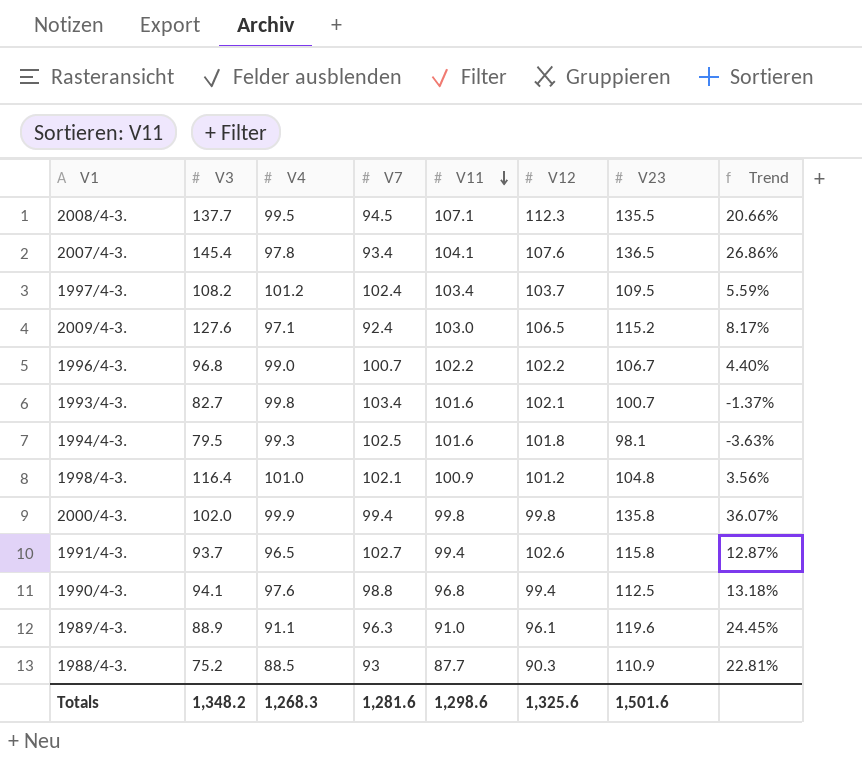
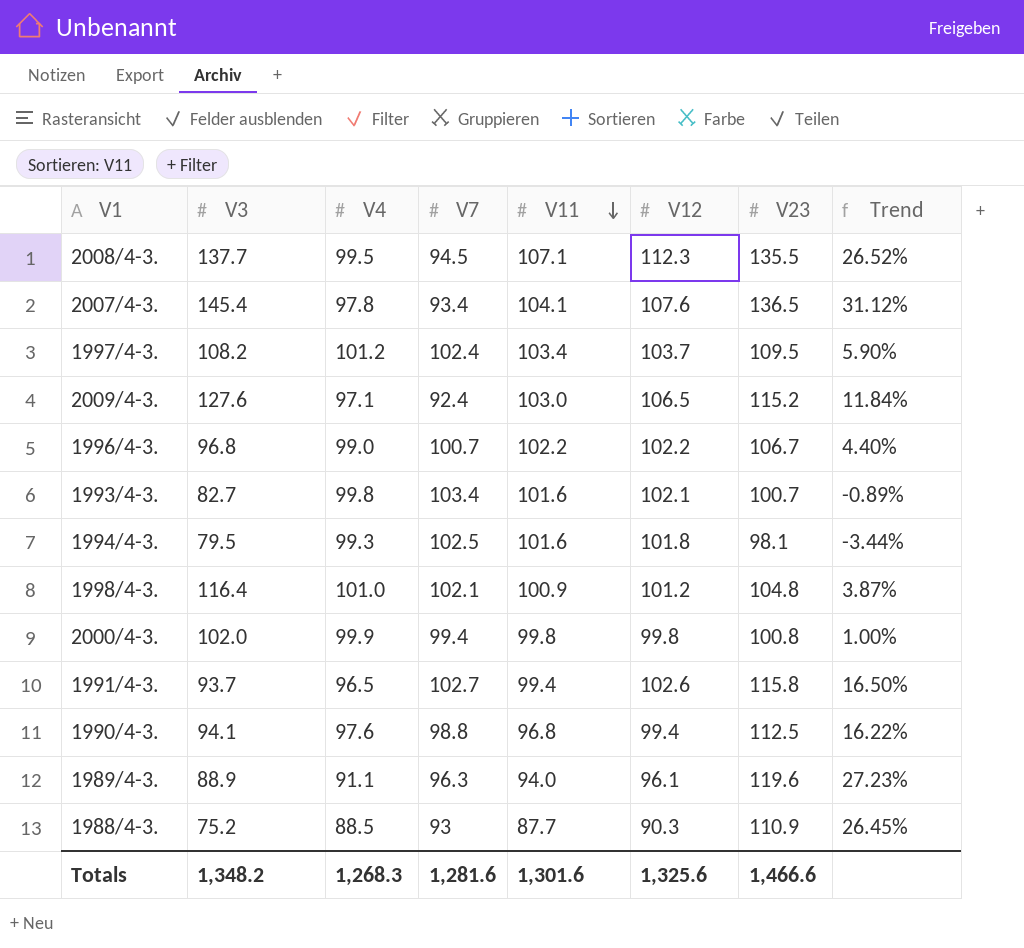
column Trend | formula: ([V23] - [V12]) / [V12] -> ([V23] - [V11]) / [V11]
2000/4-3. | V23: 135.8 -> 100.8
1989/4-3. | V11: 91.0 -> 94.0
Totals | V11: 1,298.6 -> 1,301.6
Totals | V23: 1,501.6 -> 1,466.6

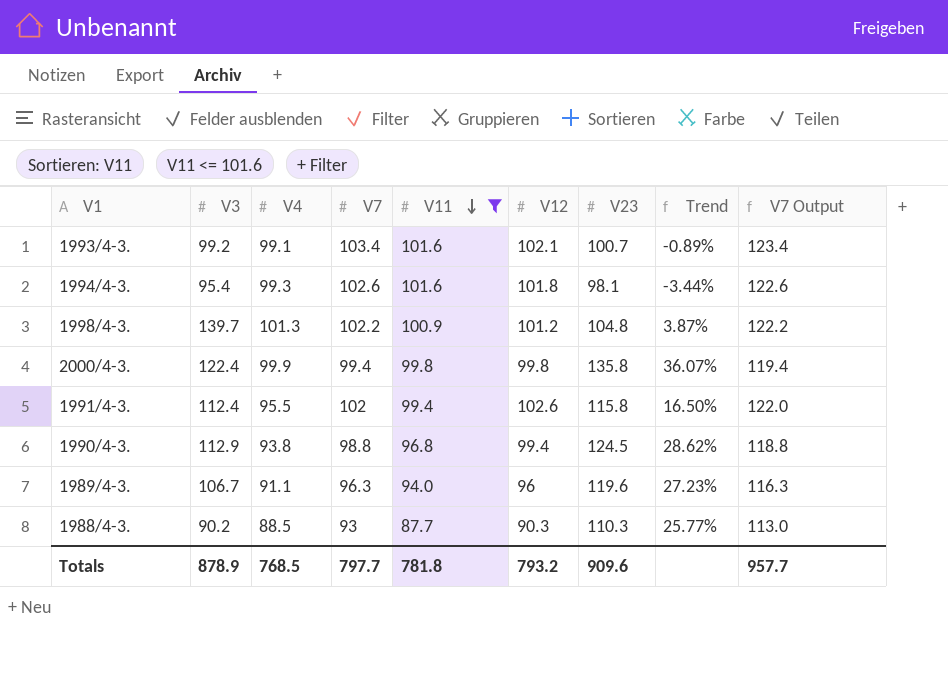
filter: none -> V11 <= 101.6
column V7 Output | formula: none -> [V7] + 20
1993/4-3. | V3: 82.7 -> 99.2
1993/4-3. | V4: 99.8 -> 99.1
1994/4-3. | V3: 79.5 -> 95.4
1994/4-3. | V7: 102.5 -> 102.6
1998/4-3. | V3: 116.4 -> 139.7
1998/4-3. | V4: 101.0 -> 101.3
1998/4-3. | V7: 102.1 -> 102.2
2000/4-3. | V3: 102.0 -> 122.4
2000/4-3. | V23: 100.8 -> 135.8
2000/4-3. | Trend: 1.00% -> 36.07%
1991/4-3. | V3: 93.7 -> 112.4
1991/4-3. | V4: 96.5 -> 95.5
1991/4-3. | V7: 102.7 -> 102
1990/4-3. | V3: 94.1 -> 112.9
1990/4-3. | V4: 97.6 -> 93.8
1990/4-3. | V23: 112.5 -> 124.5
1990/4-3. | Trend: 16.22% -> 28.62%
1989/4-3. | V3: 88.9 -> 106.7
1989/4-3. | V12: 96.1 -> 96
1988/4-3. | V3: 75.2 -> 90.2
1988/4-3. | V23: 110.9 -> 110.3
1988/4-3. | Trend: 26.45% -> 25.77%
Totals | V3: 1,348.2 -> 878.9
Totals | V4: 1,268.3 -> 768.5
Totals | V7: 1,281.6 -> 797.7
Totals | V11: 1,301.6 -> 781.8
Totals | V12: 1,325.6 -> 793.2
Totals | V23: 1,466.6 -> 909.6

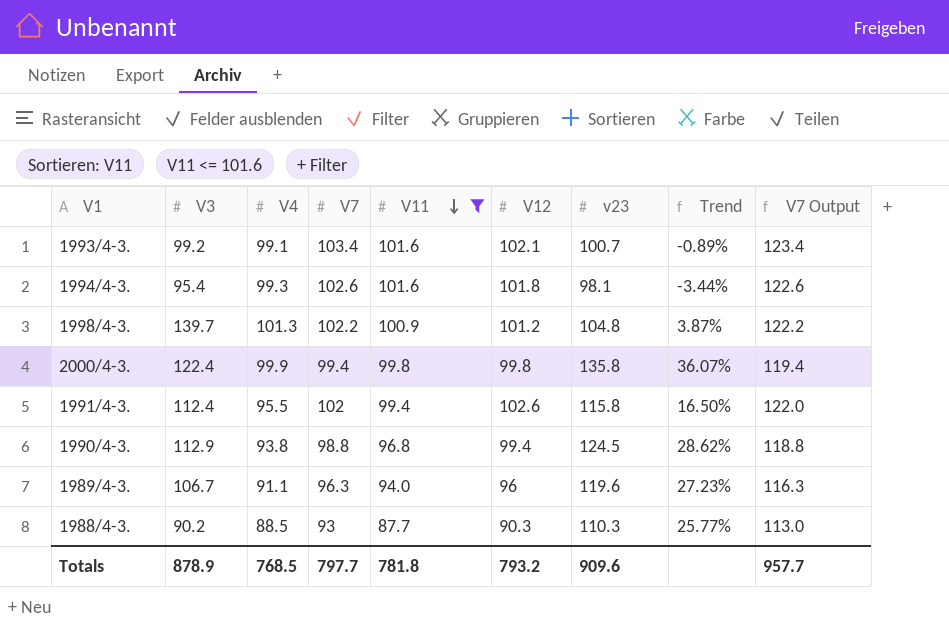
column name: V23 -> v23

